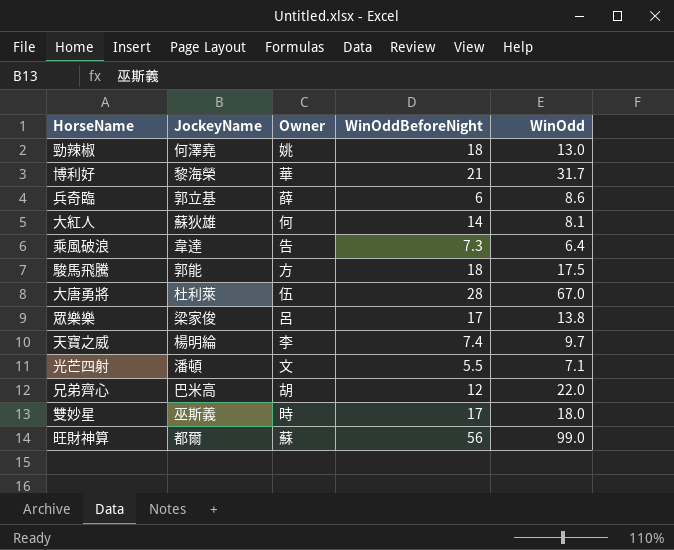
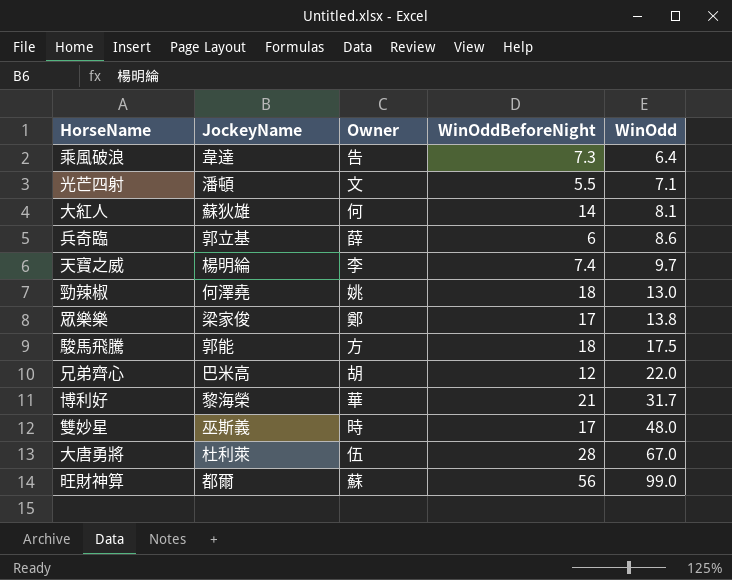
row order: none -> WinOdd ascending
眾樂樂 | Owner: 呂 -> 鄭
雙妙星 | WinOdd: 18.0 -> 48.0

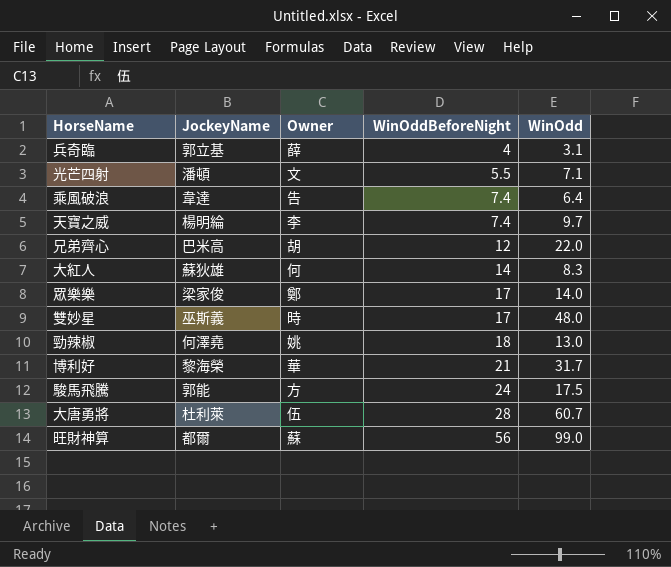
row order: WinOdd ascending -> WinOddBeforeNight ascending
兵奇臨 | WinOddBeforeNight: 6 -> 4
兵奇臨 | WinOdd: 8.6 -> 3.1
乘風破浪 | WinOddBeforeNight: 7.3 -> 7.4
大紅人 | WinOdd: 8.1 -> 8.3
眾樂樂 | WinOdd: 13.8 -> 14.0
駿馬飛騰 | WinOddBeforeNight: 18 -> 24
大唐勇將 | WinOdd: 67.0 -> 60.7

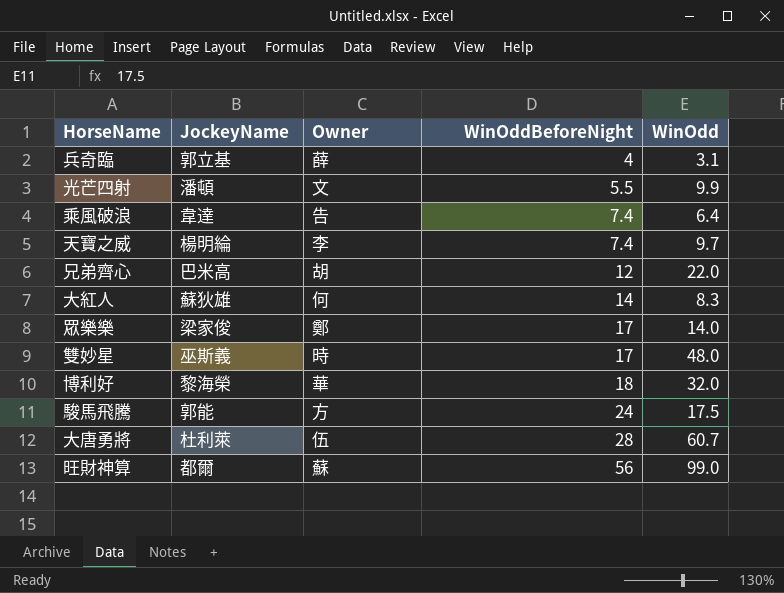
row 勁辣椒: 何澤堯 | 姚 | 18 | 13.0 -> none
光芒四射 | WinOdd: 7.1 -> 9.9
博利好 | WinOddBeforeNight: 21 -> 18
博利好 | WinOdd: 31.7 -> 32.0

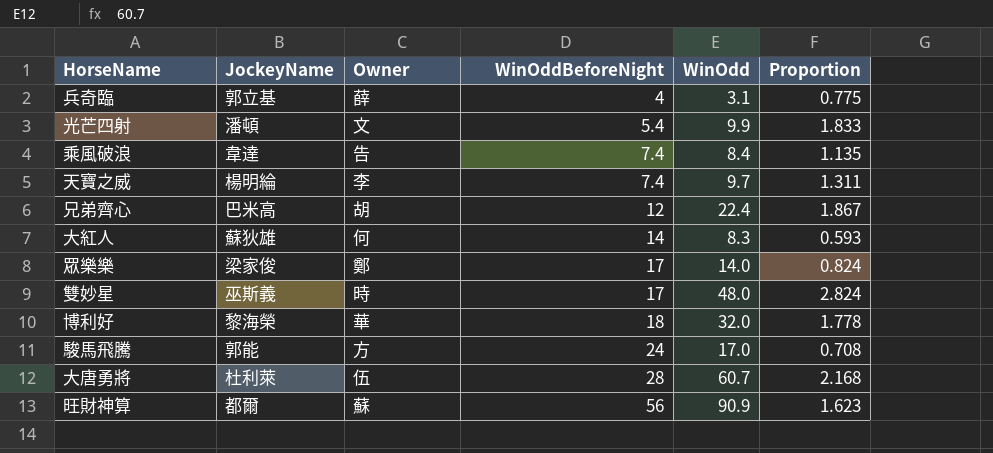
column Proportion | formula: none -> [WinOdd] / [WinOddBeforeNight]
光芒四射 | WinOddBeforeNight: 5.5 -> 5.4
乘風破浪 | WinOdd: 6.4 -> 8.4
兄弟齊心 | WinOdd: 22.0 -> 22.4
駿馬飛騰 | WinOdd: 17.5 -> 17.0
旺財神算 | WinOdd: 99.0 -> 90.9

